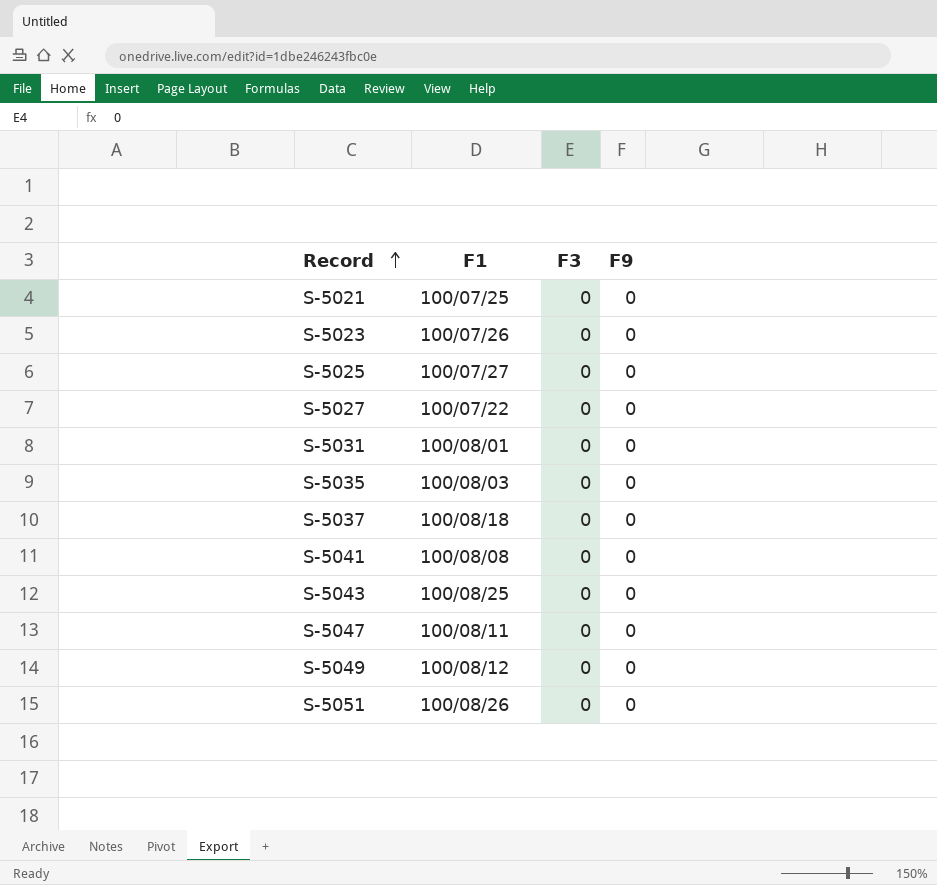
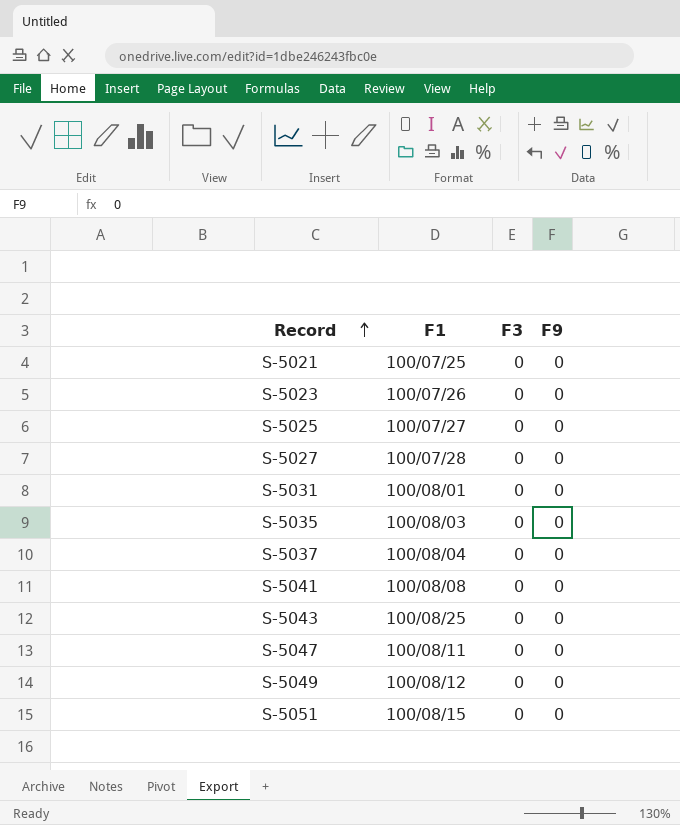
S-5027 | F1: 100/07/22 -> 100/07/28
S-5037 | F1: 100/08/18 -> 100/08/04
S-5051 | F1: 100/08/26 -> 100/08/15

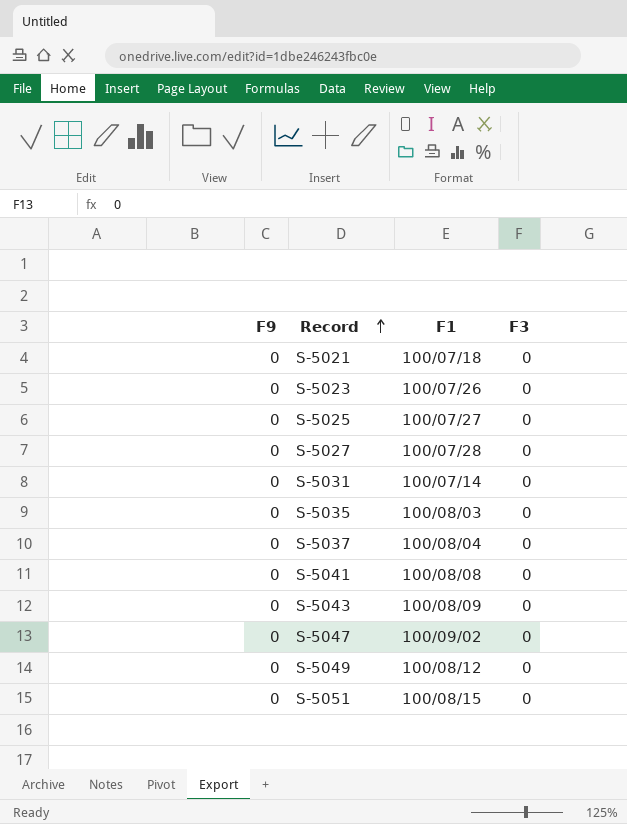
column F9 | position: 4 -> 1
S-5021 | F1: 100/07/25 -> 100/07/18
S-5031 | F1: 100/08/01 -> 100/07/14
S-5043 | F1: 100/08/25 -> 100/08/09
S-5047 | F1: 100/08/11 -> 100/09/02

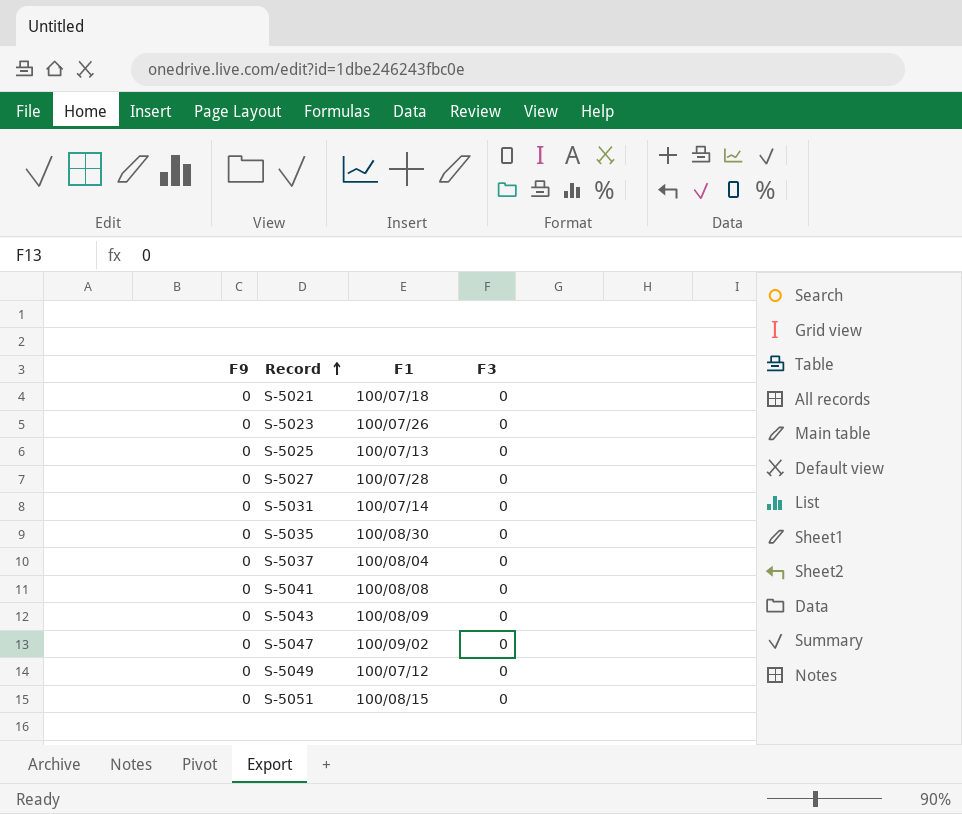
S-5025 | F1: 100/07/27 -> 100/07/13
S-5035 | F1: 100/08/03 -> 100/08/30
S-5049 | F1: 100/08/12 -> 100/07/12

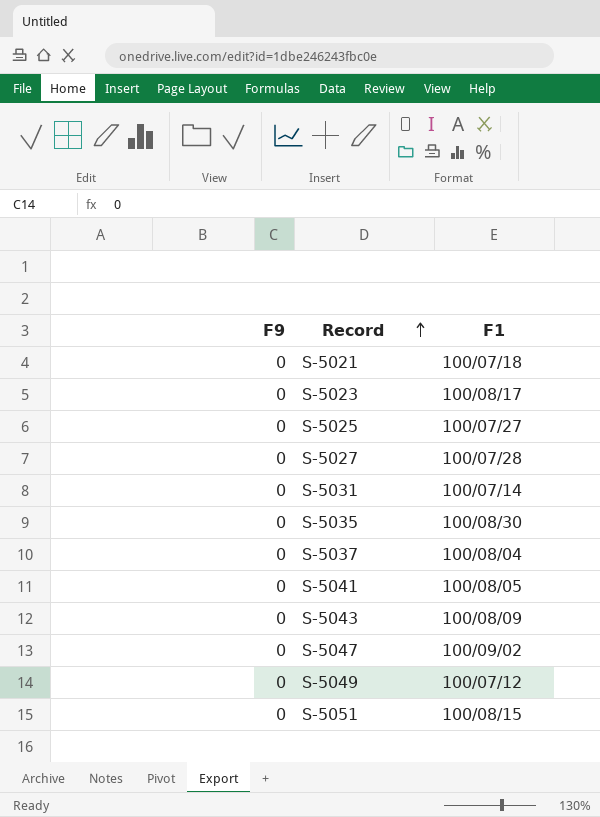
column F3 | position: 4 -> none
S-5023 | F1: 100/07/26 -> 100/08/17
S-5025 | F1: 100/07/13 -> 100/07/27
S-5041 | F1: 100/08/08 -> 100/08/05

